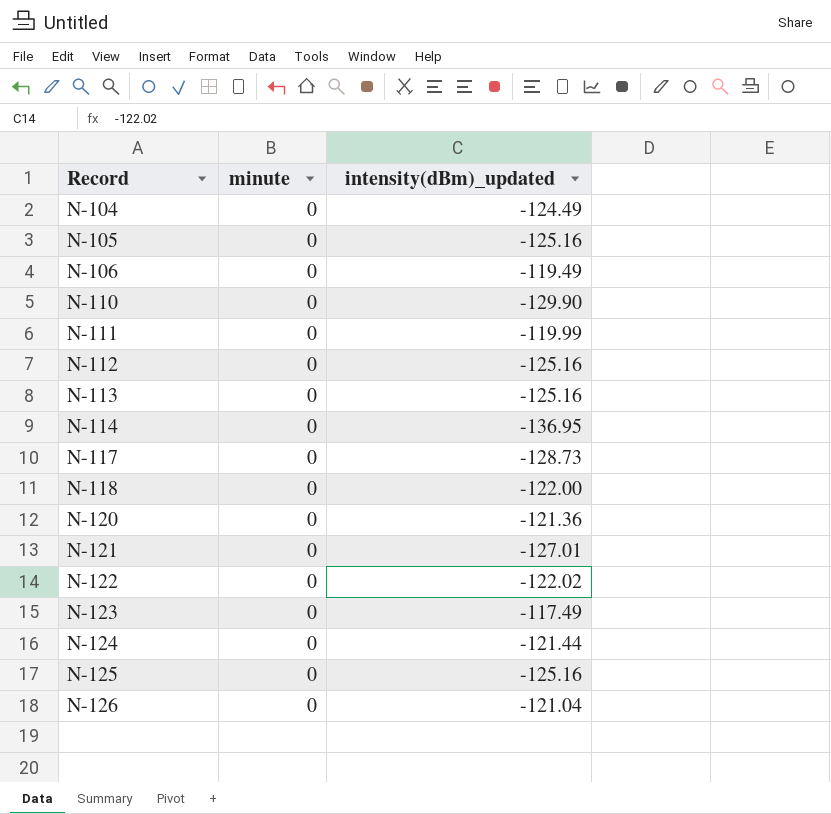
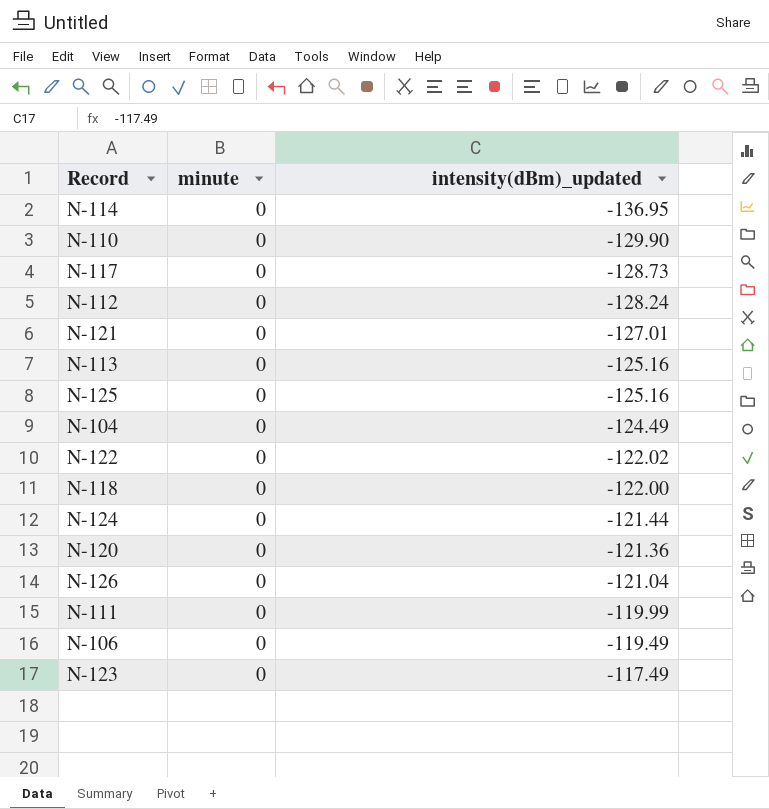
row order: Record ascending -> intensity(dBm)_updated ascending
row N-105: 0 | -125.16 -> none
N-112 | intensity(dBm)_updated: -125.16 -> -128.24

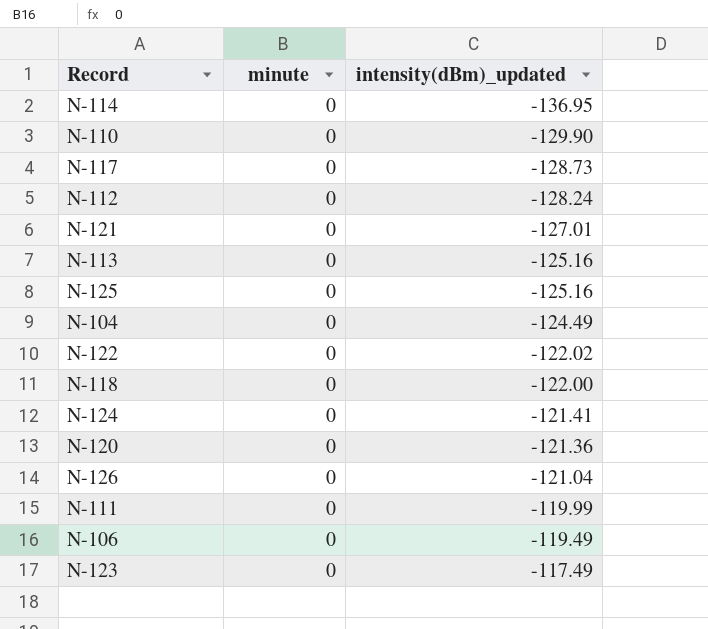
N-124 | intensity(dBm)_updated: -121.44 -> -121.41

